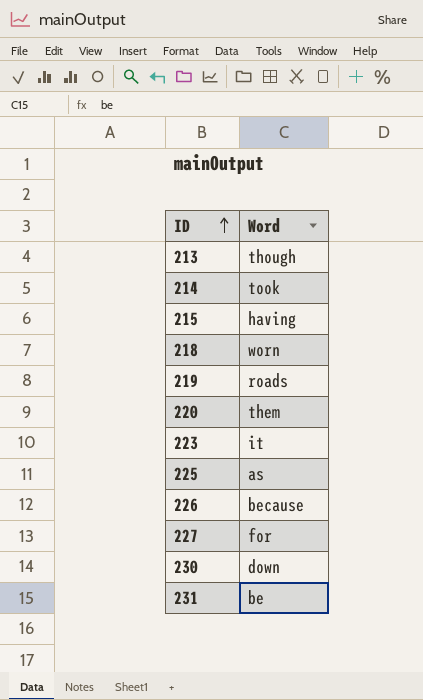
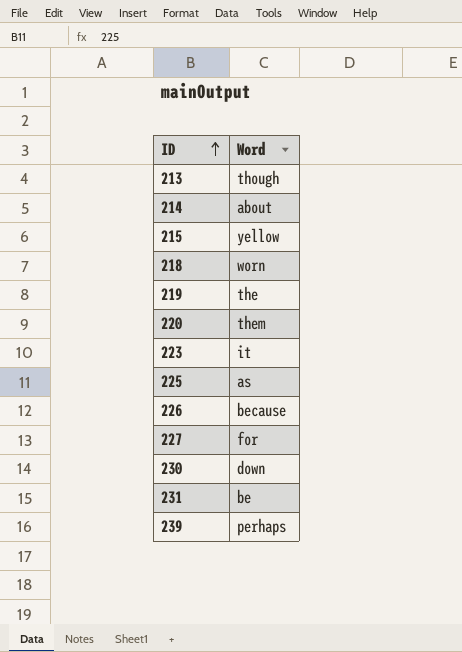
214 | Word: took -> about
215 | Word: having -> yellow
219 | Word: roads -> the
row 239: none -> perhaps

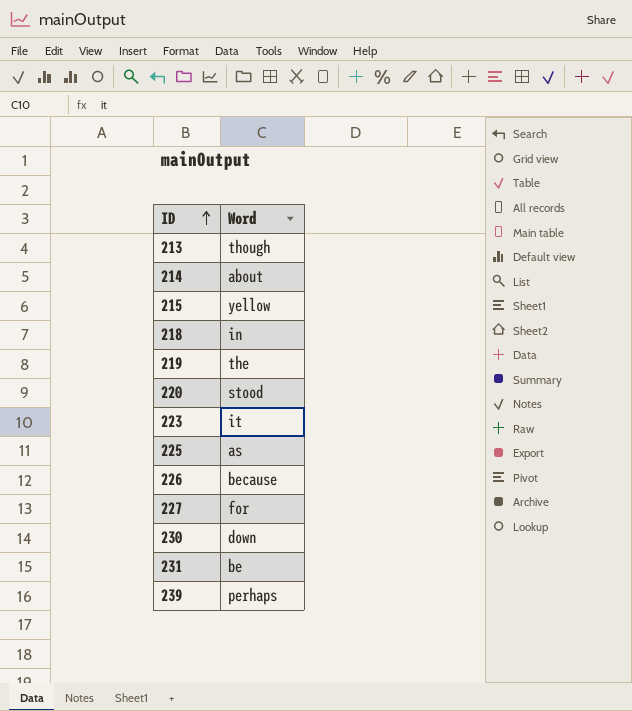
218 | Word: worn -> in
220 | Word: them -> stood

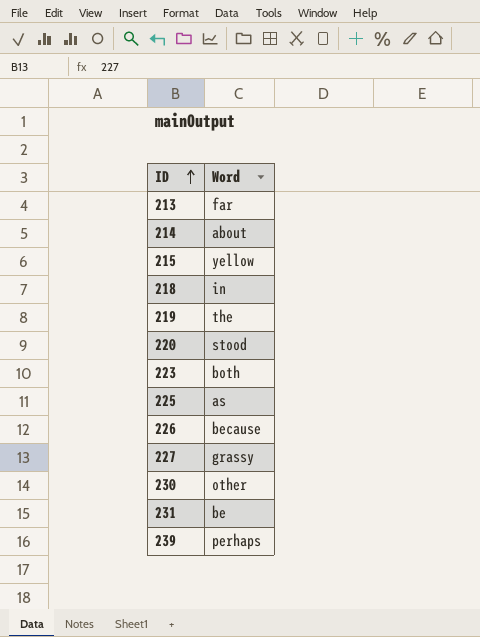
213 | Word: though -> far
223 | Word: it -> both
227 | Word: for -> grassy
230 | Word: down -> other

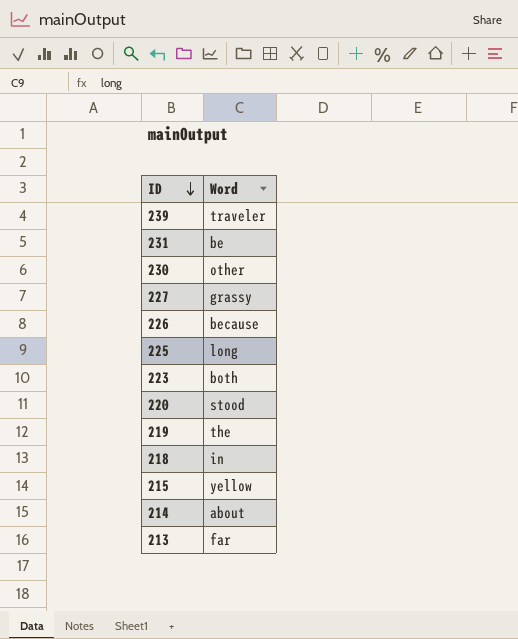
row order: ID ascending -> ID descending
239 | Word: perhaps -> traveler
225 | Word: as -> long

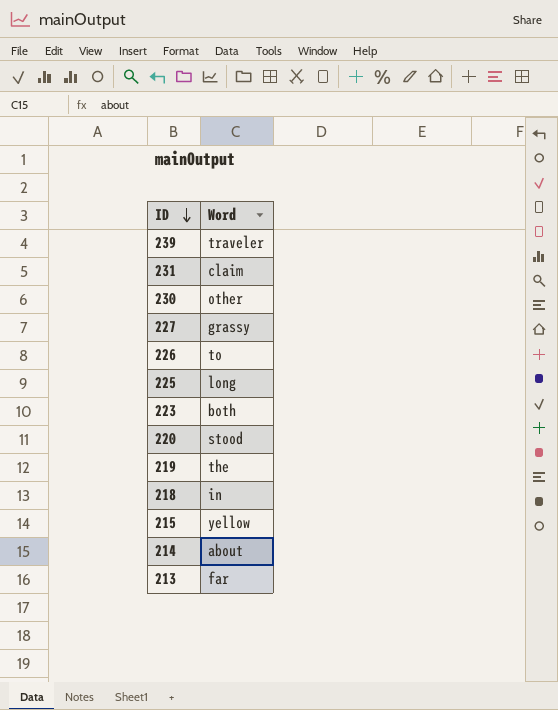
231 | Word: be -> claim
226 | Word: because -> to

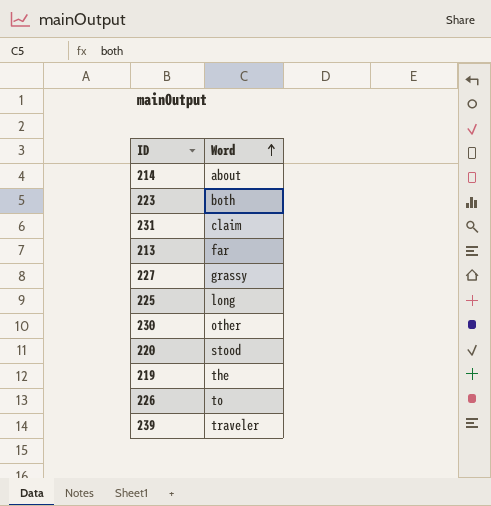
row order: ID descending -> Word ascending
row 218: in -> none
row 215: yellow -> none

